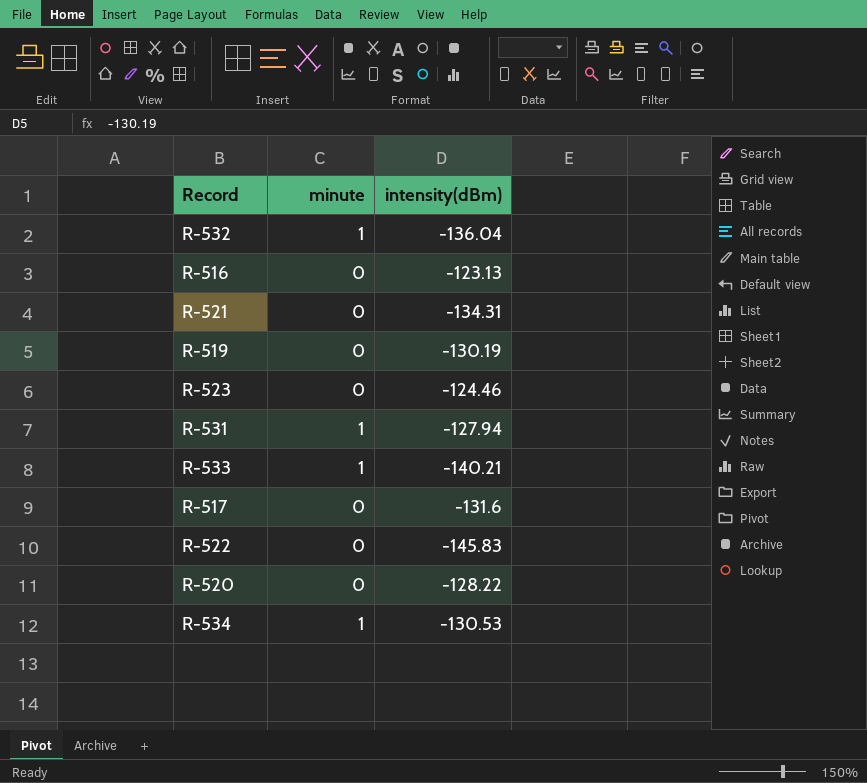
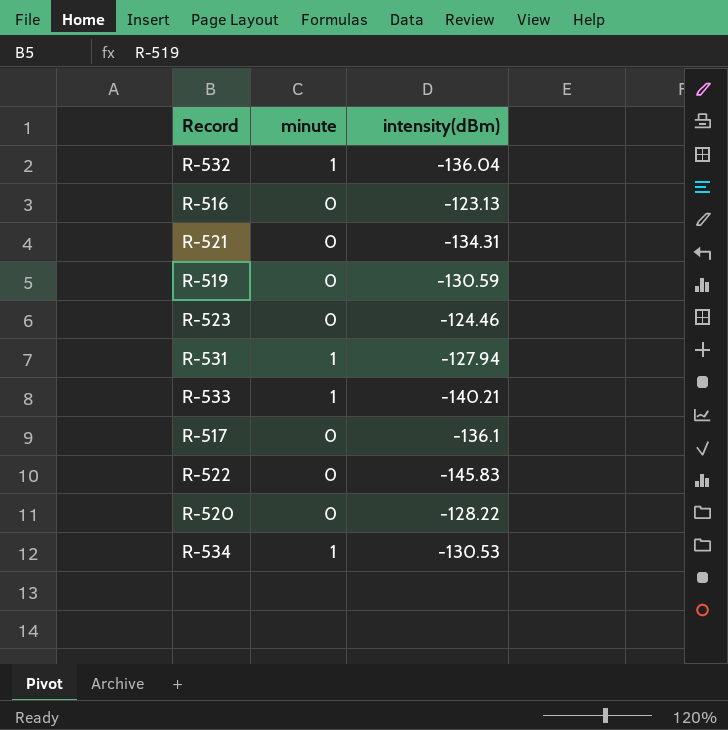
R-519 | intensity(dBm): -130.19 -> -130.59
R-517 | intensity(dBm): -131.6 -> -136.1

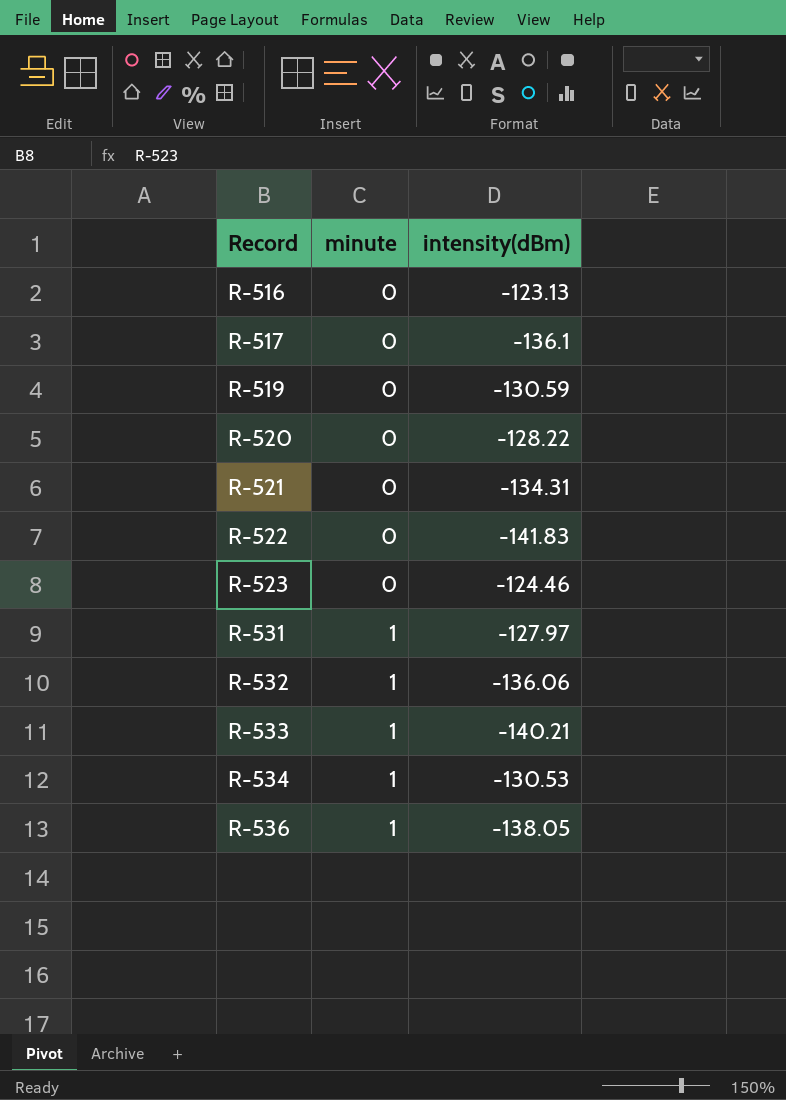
row order: none -> Record ascending
R-522 | intensity(dBm): -145.83 -> -141.83
R-531 | intensity(dBm): -127.94 -> -127.97
R-532 | intensity(dBm): -136.04 -> -136.06
row R-536: none -> 1 | -138.05

